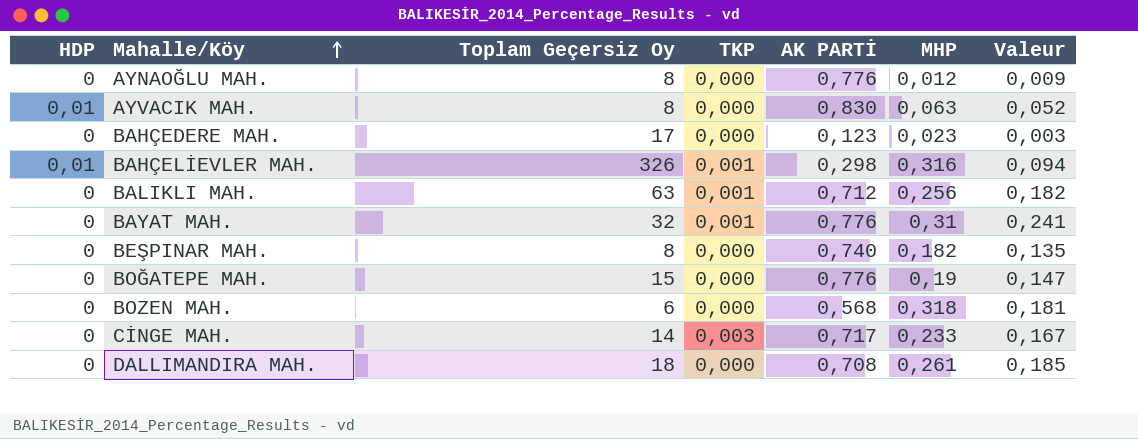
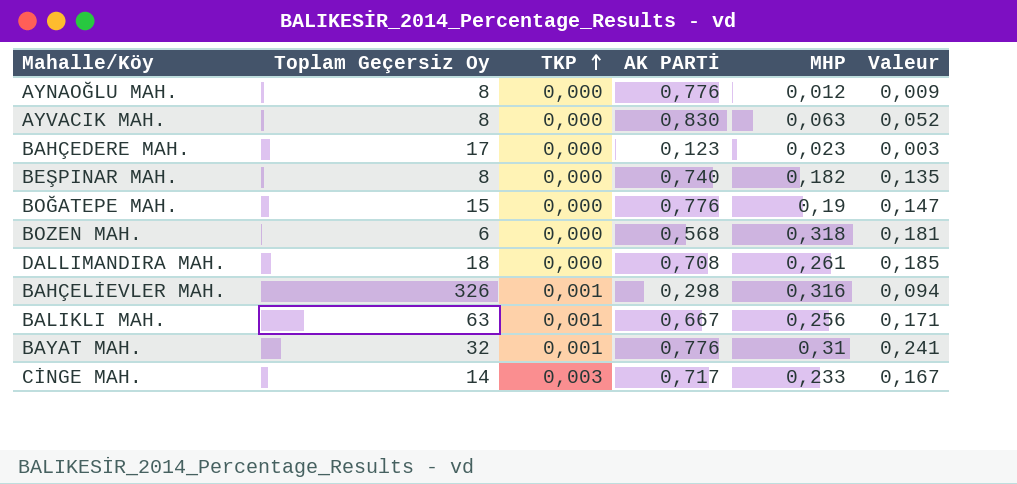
row order: Mahalle/Köy ascending -> TKP ascending
column HDP | position: 1 -> none
BALIKLI MAH. | AK PARTİ: 0,712 -> 0,667
BALIKLI MAH. | Valeur: 0,182 -> 0,171

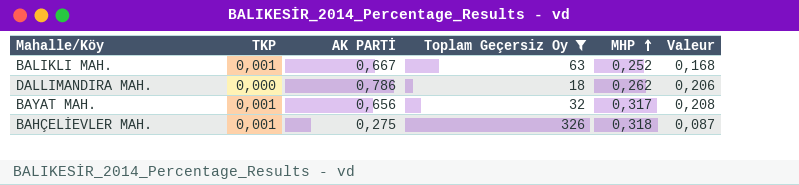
filter: none -> Toplam Geçersiz Oy >= 18
row order: TKP ascending -> MHP ascending
column Toplam Geçersiz Oy | position: 2 -> 4
BALIKLI MAH. | MHP: 0,256 -> 0,252
BALIKLI MAH. | Valeur: 0,171 -> 0,168
DALLIMANDIRA MAH. | AK PARTİ: 0,708 -> 0,786
DALLIMANDIRA MAH. | MHP: 0,261 -> 0,262
DALLIMANDIRA MAH. | Valeur: 0,185 -> 0,206
BAYAT MAH. | AK PARTİ: 0,776 -> 0,656
BAYAT MAH. | MHP: 0,31 -> 0,317
BAYAT MAH. | Valeur: 0,241 -> 0,208
BAHÇELİEVLER MAH. | AK PARTİ: 0,298 -> 0,275
BAHÇELİEVLER MAH. | MHP: 0,316 -> 0,318
BAHÇELİEVLER MAH. | Valeur: 0,094 -> 0,087

